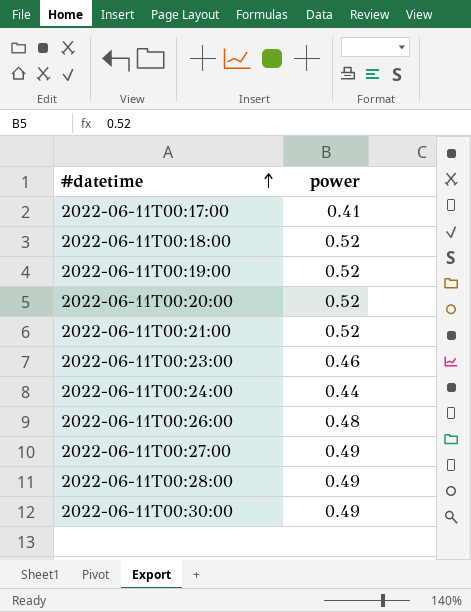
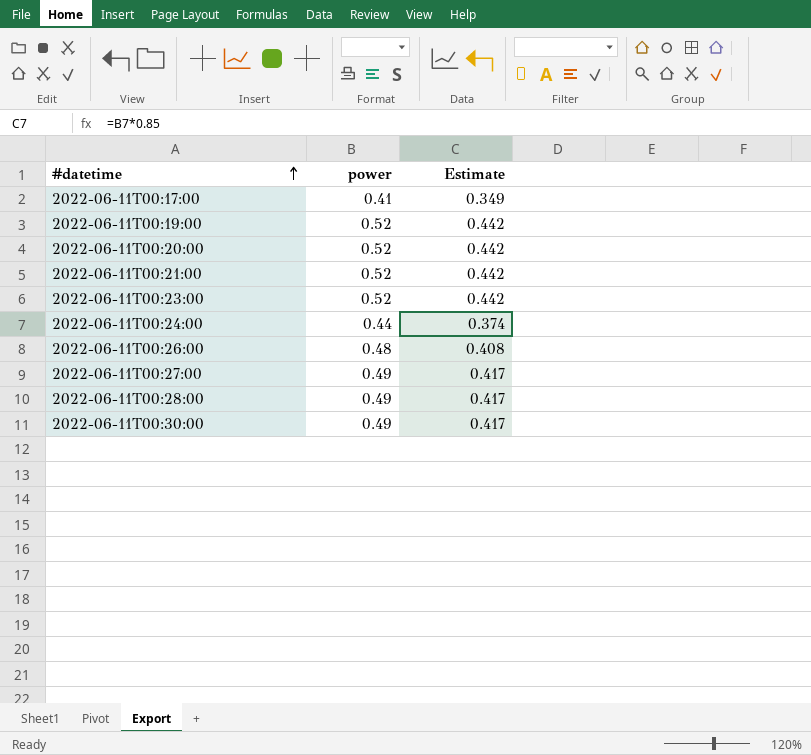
column Estimate | formula: none -> [power] * 0.85
row 2022-06-11T00:18:00: 0.52 -> none
2022-06-11T00:23:00 | power: 0.46 -> 0.52

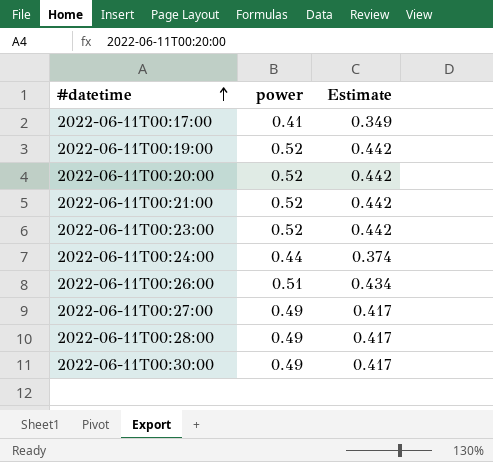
2022-06-11T00:26:00 | power: 0.48 -> 0.51
2022-06-11T00:26:00 | Estimate: 0.408 -> 0.434

